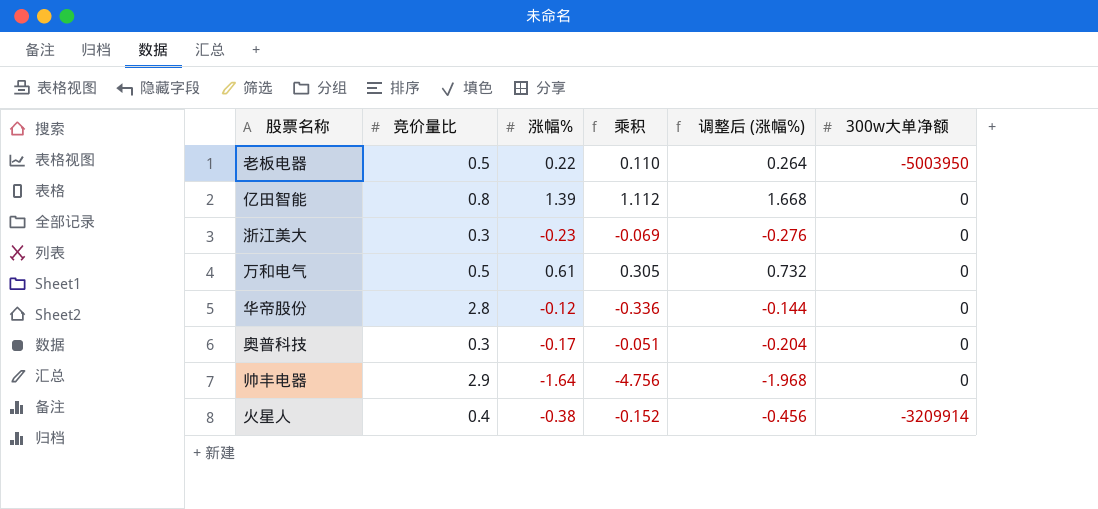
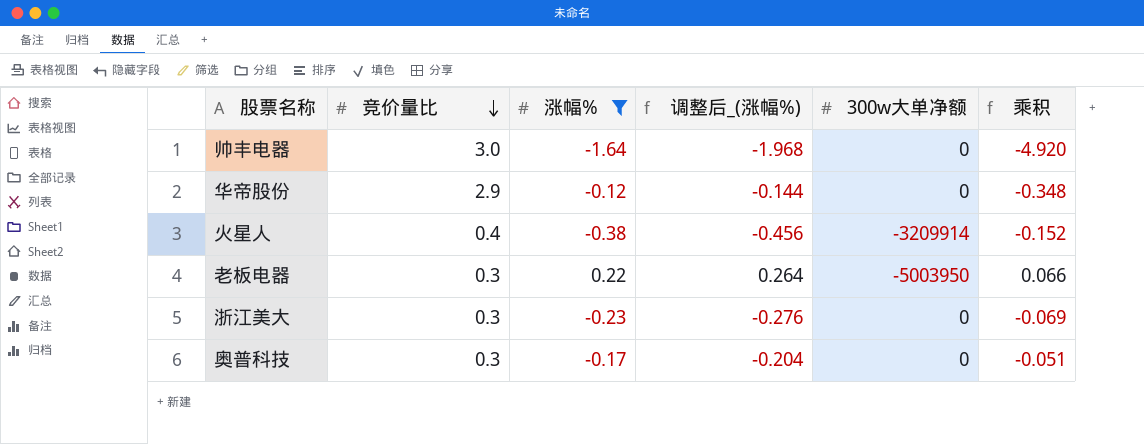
filter: none -> 涨幅% <= 0.22
row order: none -> 竞价量比 descending
column name: 调整后 (涨幅%) -> 调整后_(涨幅%)
column 乘积 | position: 4 -> 6
帅丰电器 | 竞价量比: 2.9 -> 3.0
帅丰电器 | 乘积: -4.756 -> -4.920
华帝股份 | 竞价量比: 2.8 -> 2.9
华帝股份 | 乘积: -0.336 -> -0.348
老板电器 | 竞价量比: 0.5 -> 0.3
老板电器 | 乘积: 0.110 -> 0.066

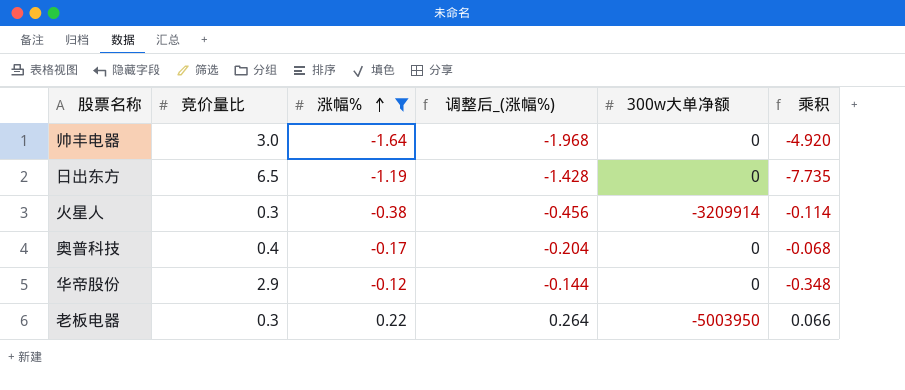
row order: 竞价量比 descending -> 涨幅% ascending
row 浙江美大: 0.3 | -0.23 | -0.276 | 0 | -0.069 -> none
row 日出东方: none -> 6.5 | -1.19 | -1.428 | 0 | -7.735
火星人 | 竞价量比: 0.4 -> 0.3
火星人 | 乘积: -0.152 -> -0.114
奥普科技 | 竞价量比: 0.3 -> 0.4
奥普科技 | 乘积: -0.051 -> -0.068

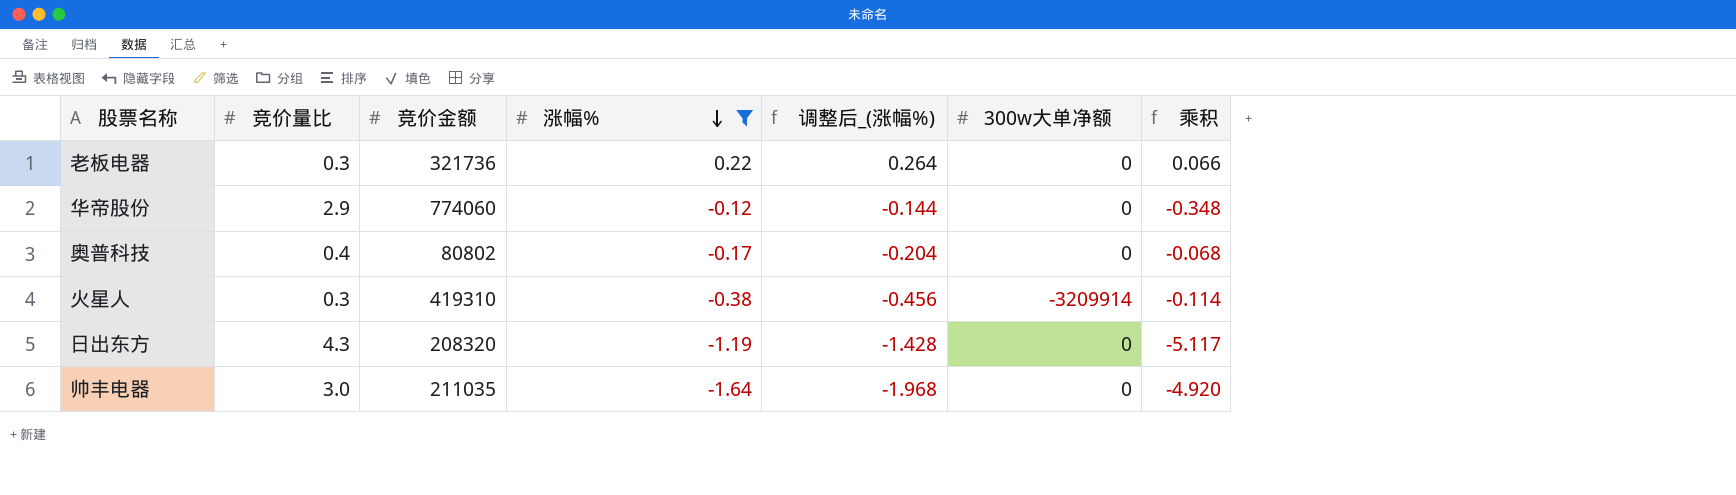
row order: 涨幅% ascending -> 涨幅% descending
column 竞价金额 | position: none -> 3
老板电器 | 300w大单净额: -5003950 -> 0
日出东方 | 竞价量比: 6.5 -> 4.3
日出东方 | 乘积: -7.735 -> -5.117

